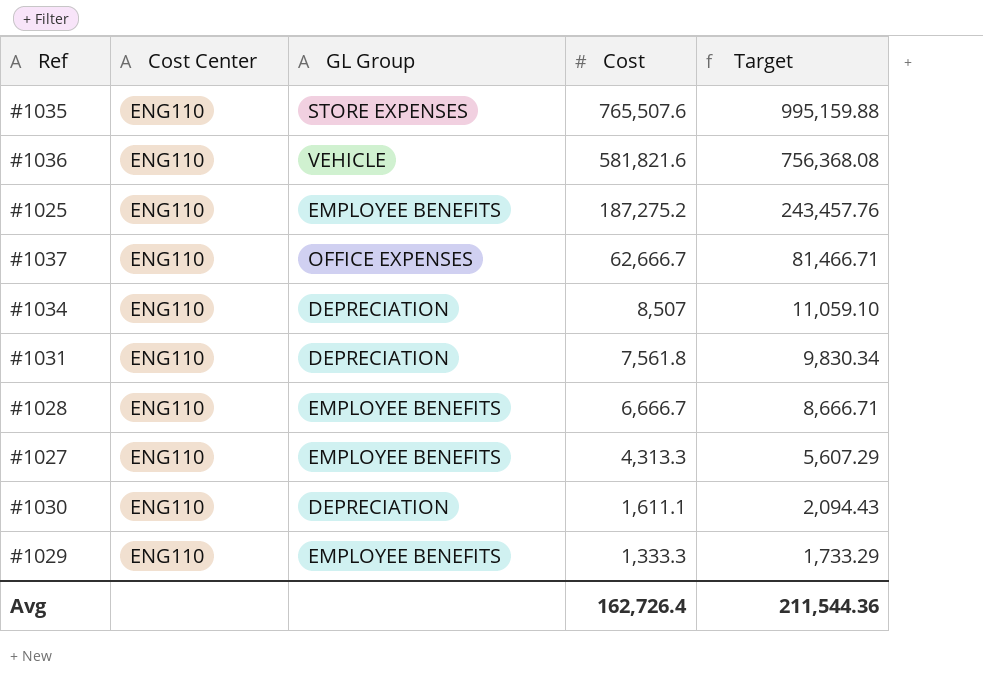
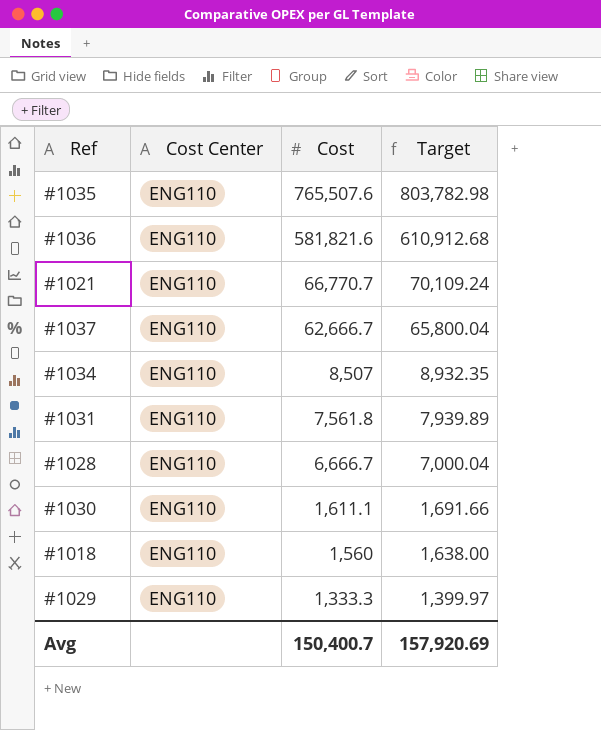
column GL Group | position: 3 -> none
column Target | formula: [Cost] * 1.3 -> [Cost] * 1.05
row #1025: ENG110 | EMPLOYEE BENEFITS | 187,275.2 | 243,457.76 -> none
row #1027: ENG110 | EMPLOYEE BENEFITS | 4,313.3 | 5,607.29 -> none
row #1021: none -> ENG110 | 66,770.7 | 70,109.24
row #1018: none -> ENG110 | 1,560 | 1,638.00
Avg | Cost: 162,726.4 -> 150,400.7
Avg | Target: 211,544.36 -> 157,920.69

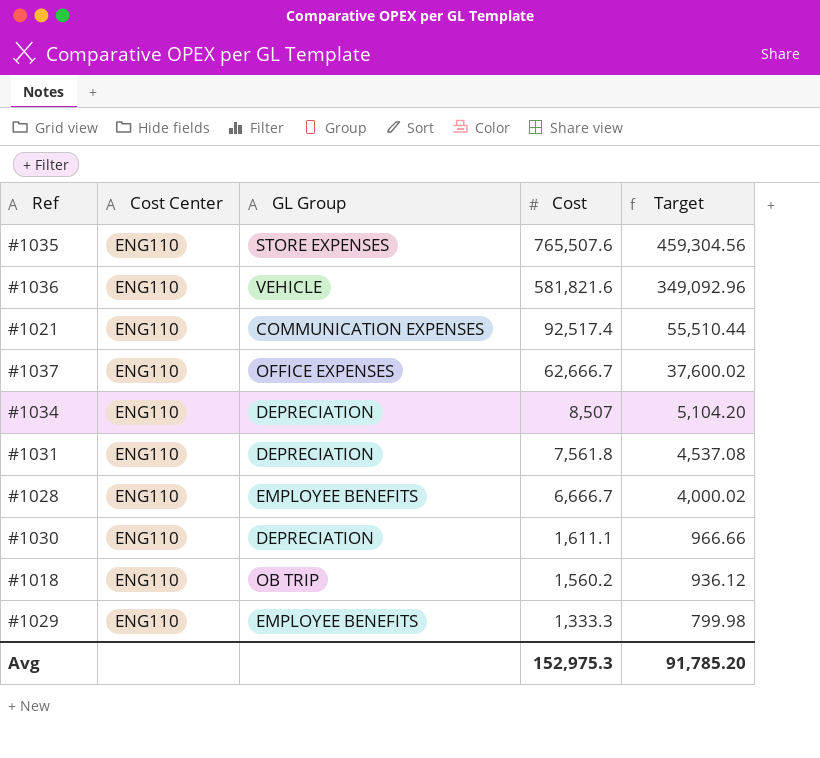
column GL Group | position: none -> 3
column Target | formula: [Cost] * 1.05 -> [Cost] * 0.6
#1021 | Cost: 66,770.7 -> 92,517.4
#1018 | Cost: 1,560 -> 1,560.2
Avg | Cost: 150,400.7 -> 152,975.3
Avg | Target: 157,920.69 -> 91,785.20

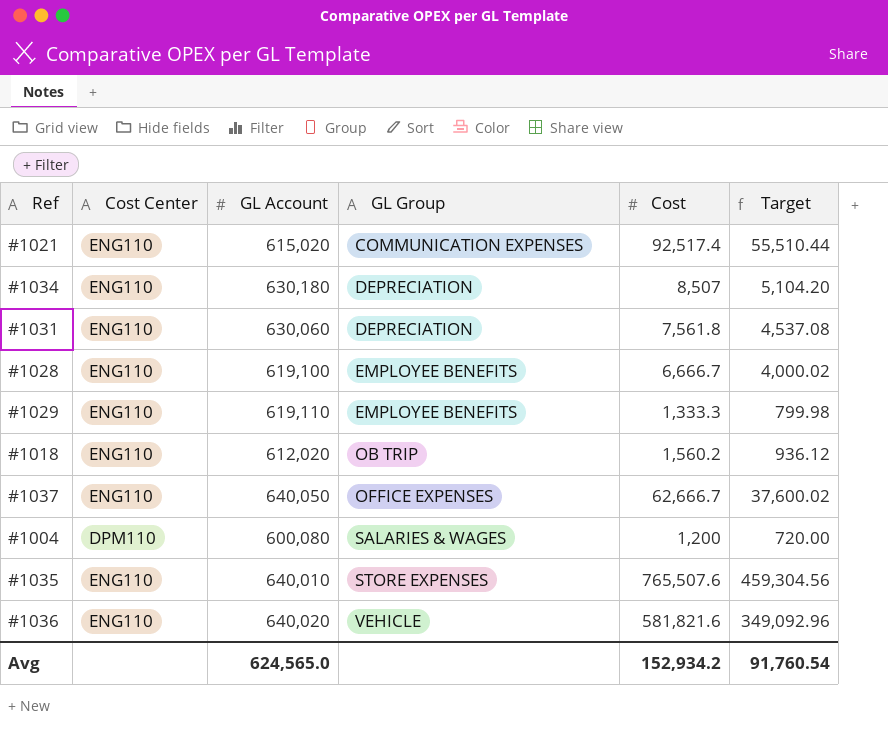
row order: Cost descending -> GL Group ascending
column GL Account | position: none -> 3
row #1030: ENG110 | DEPRECIATION | 1,611.1 | 966.66 -> none
row #1004: none -> DPM110 | 600,080 | SALARIES & WAGES | 1,200 | 720.00
Avg | Cost: 152,975.3 -> 152,934.2
Avg | Target: 91,785.20 -> 91,760.54

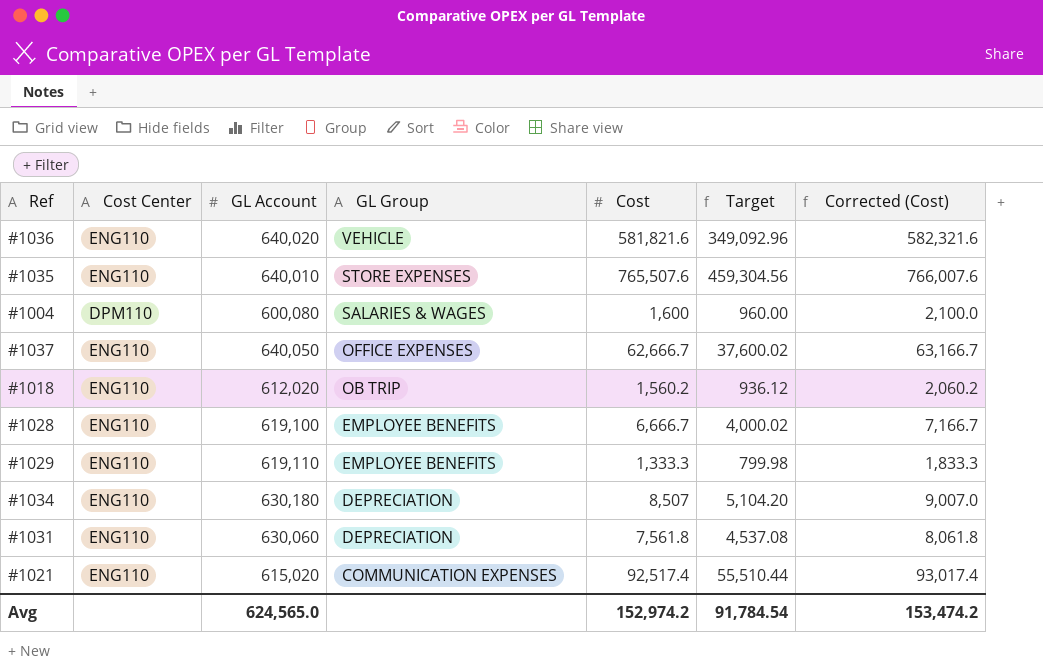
row order: GL Group ascending -> GL Group descending
column Corrected (Cost) | formula: none -> [Cost] + 500
#1004 | Cost: 1,200 -> 1,600
#1004 | Target: 720.00 -> 960.00
Avg | Cost: 152,934.2 -> 152,974.2
Avg | Target: 91,760.54 -> 91,784.54

